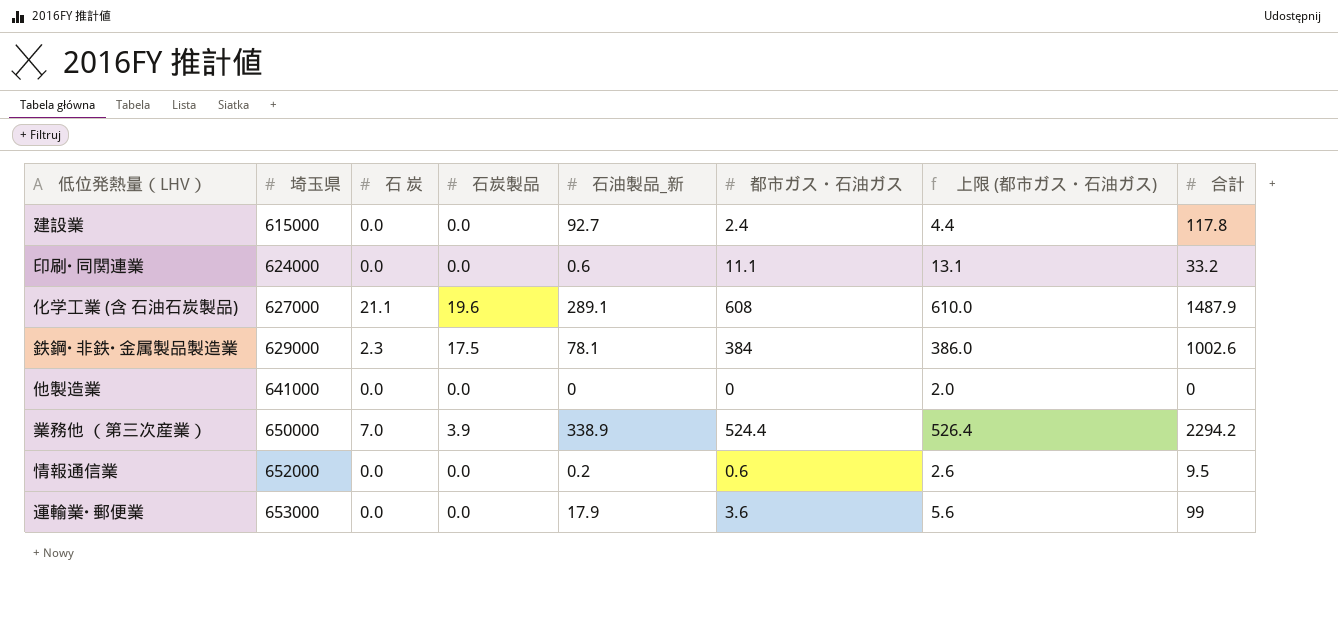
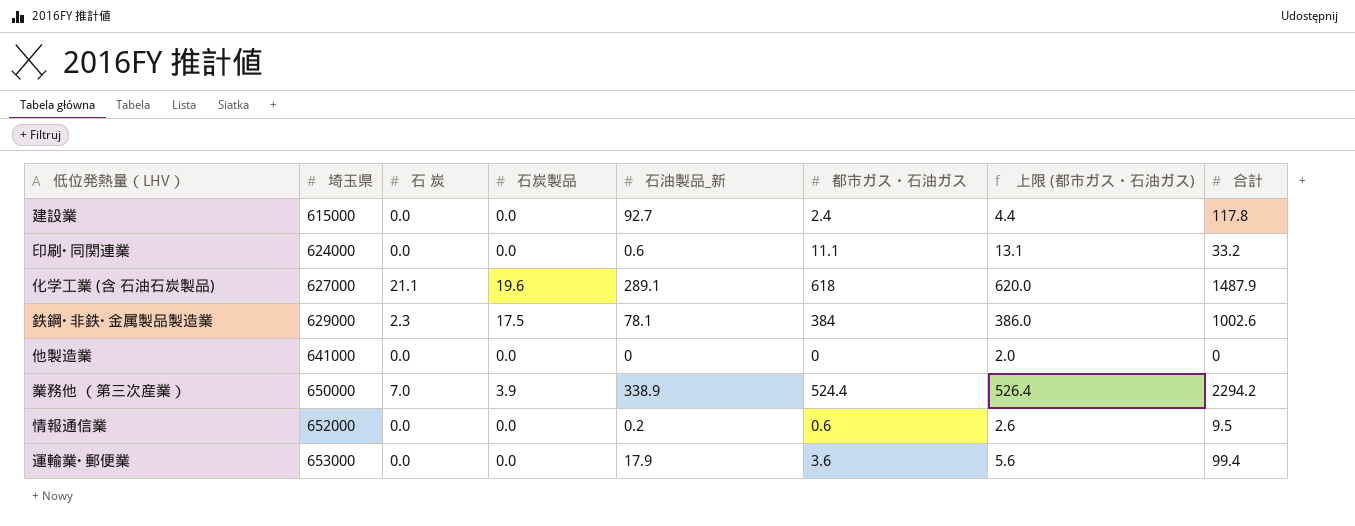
化学工業 (含 石油石炭製品) | 都市ガス・石油ガス: 608 -> 618
化学工業 (含 石油石炭製品) | 上限 (都市ガス・石油ガス): 610.0 -> 620.0
運輸業･郵便業 | 合計: 99 -> 99.4

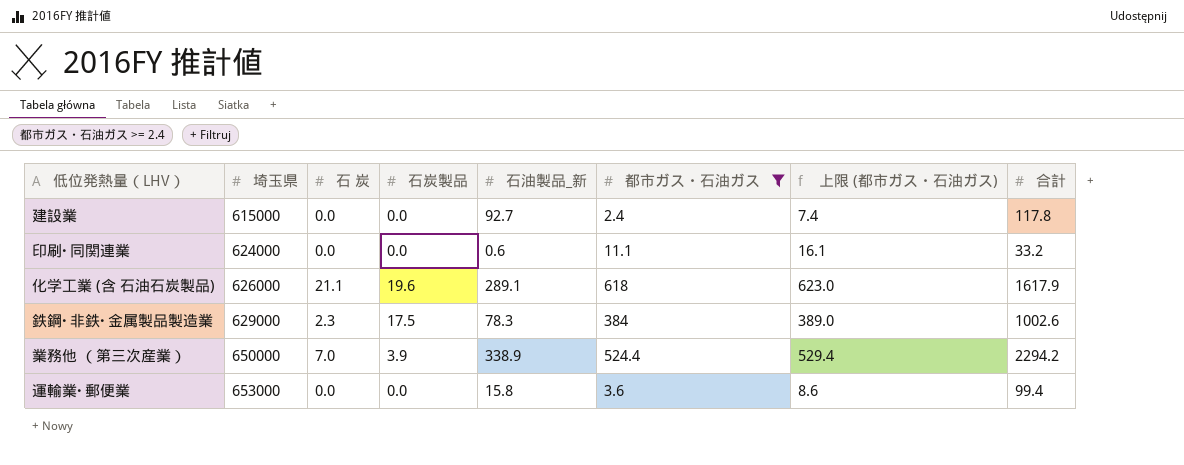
filter: none -> 都市ガス・石油ガス >= 2.4
column 上限 (都市ガス・石油ガス) | formula: [都市ガス・石油ガス] + 2 -> [都市ガス・石油ガス] + 5
化学工業 (含 石油石炭製品) | 埼玉県: 627000 -> 626000
化学工業 (含 石油石炭製品) | 合計: 1487.9 -> 1617.9
鉄鋼･非鉄･金属製品製造業 | 石油製品_新: 78.1 -> 78.3
運輸業･郵便業 | 石油製品_新: 17.9 -> 15.8

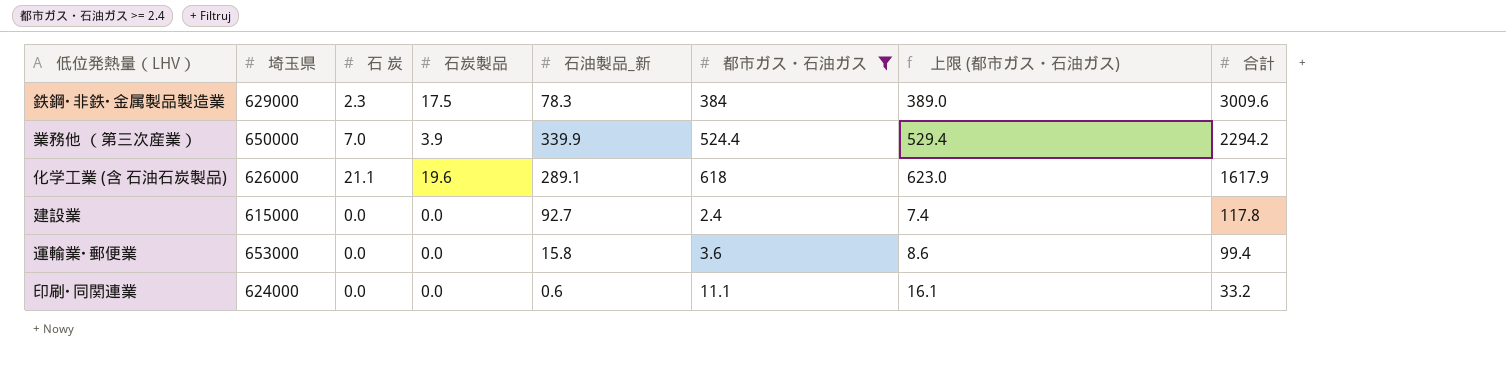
row order: 埼玉県 ascending -> 合計 descending
鉄鋼･非鉄･金属製品製造業 | 合計: 1002.6 -> 3009.6
業務他 （第三次産業） | 石油製品_新: 338.9 -> 339.9

